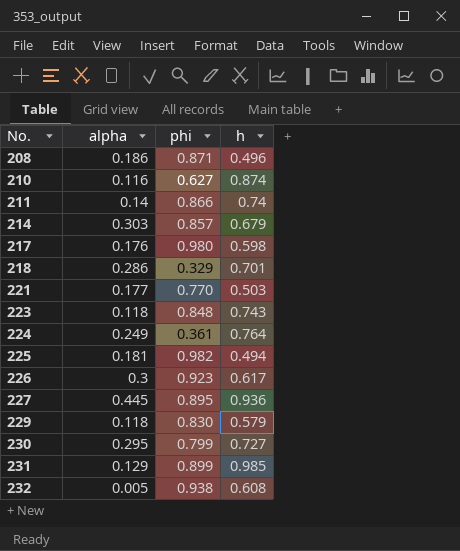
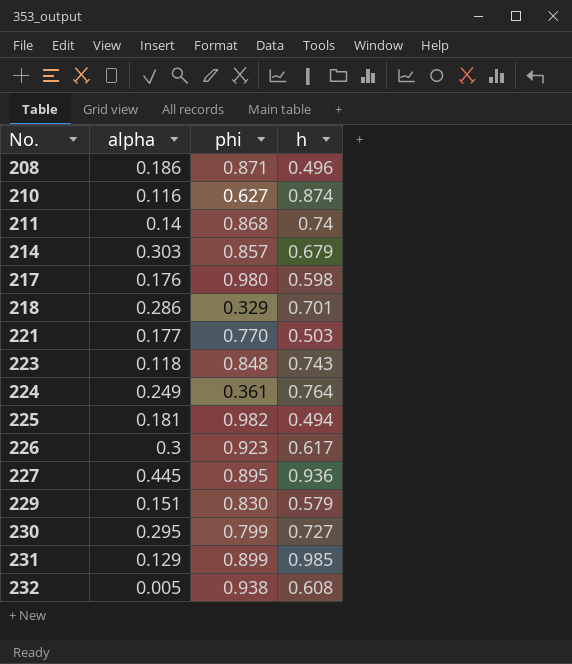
211 | phi: 0.866 -> 0.868
229 | alpha: 0.118 -> 0.151

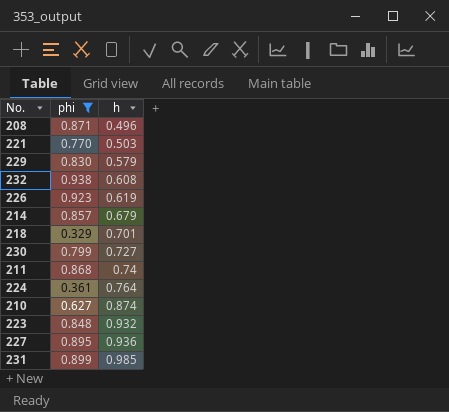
filter: none -> phi <= 0.938
row order: No. ascending -> h ascending
column alpha | position: 2 -> none
226 | h: 0.617 -> 0.619
223 | h: 0.743 -> 0.932

